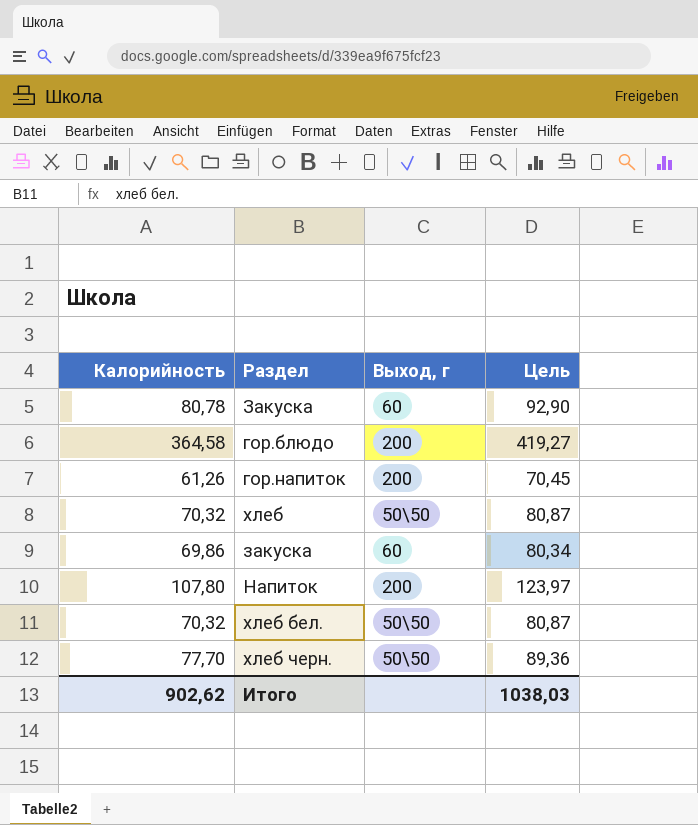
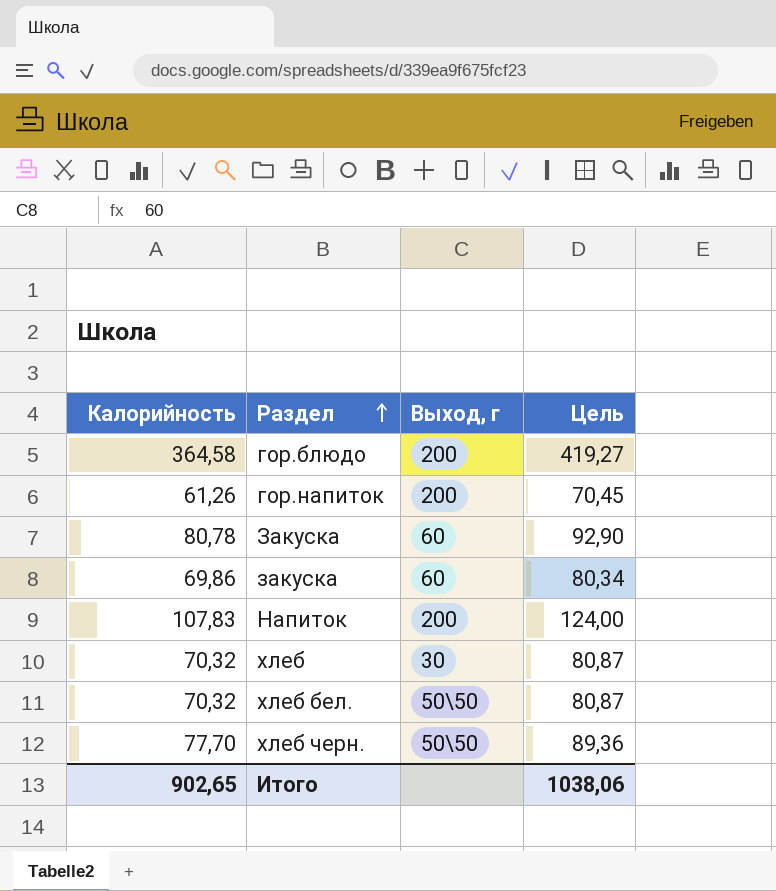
row order: none -> Раздел ascending
Напиток | Калорийность: 107,80 -> 107,83
Напиток | Цель: 123,97 -> 124,00
хлеб | Выход, г: 50\50 -> 30
Итого | Калорийность: 902,62 -> 902,65
Итого | Цель: 1038,03 -> 1038,06

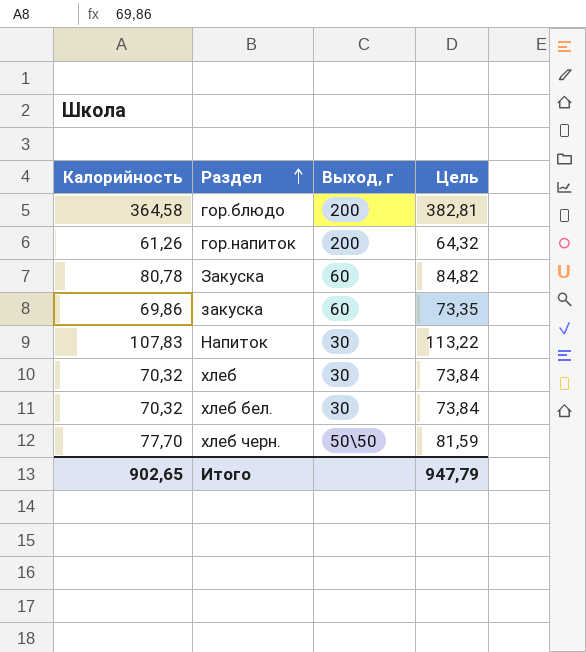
column Цель | formula: [Калорийность] * 1,15 -> [Калорийность] * 1,05
Напиток | Выход, г: 200 -> 30
хлеб бел. | Выход, г: 50\50 -> 30
Итого | Цель: 1038,06 -> 947,79

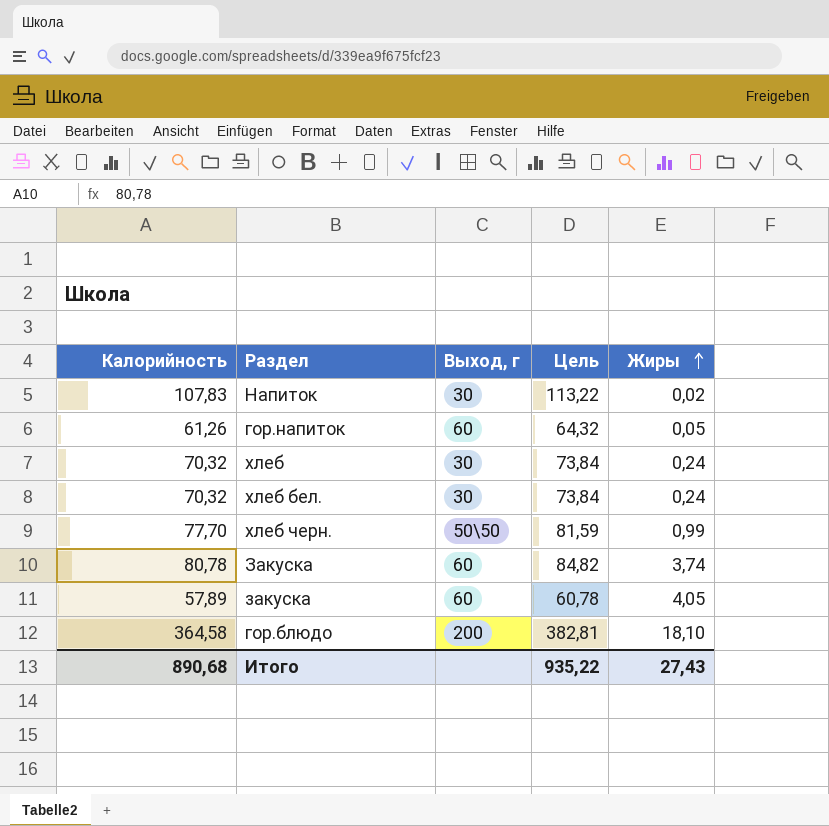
row order: Раздел ascending -> Жиры ascending
column Жиры | position: none -> 5
гор.напиток | Выход, г: 200 -> 60
закуска | Калорийность: 69,86 -> 57,89
закуска | Цель: 73,35 -> 60,78
Итого | Калорийность: 902,65 -> 890,68
Итого | Цель: 947,79 -> 935,22

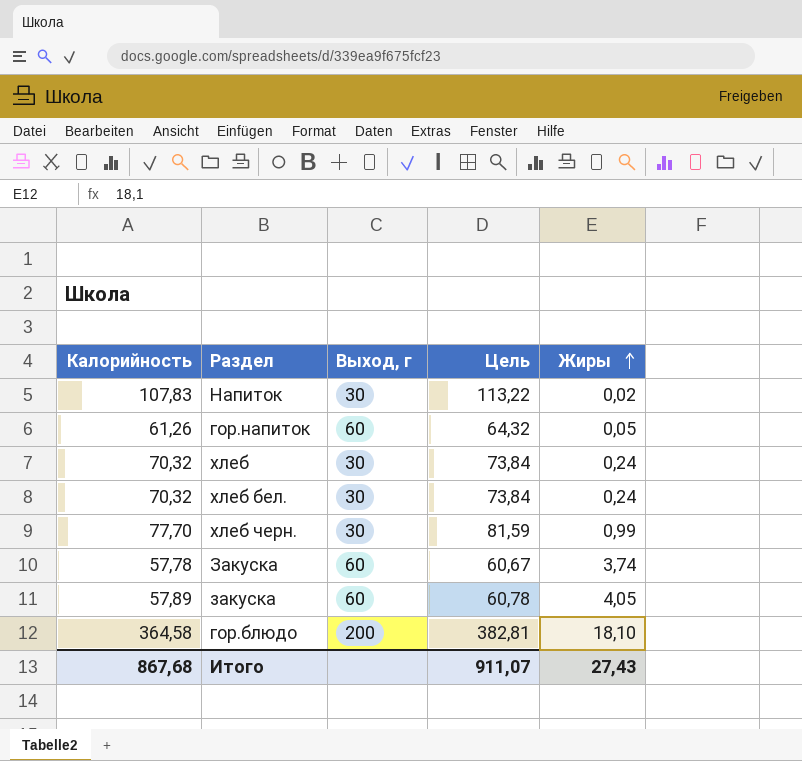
хлеб черн. | Выход, г: 50\50 -> 30
Закуска | Калорийность: 80,78 -> 57,78
Закуска | Цель: 84,82 -> 60,67
Итого | Калорийность: 890,68 -> 867,68
Итого | Цель: 935,22 -> 911,07

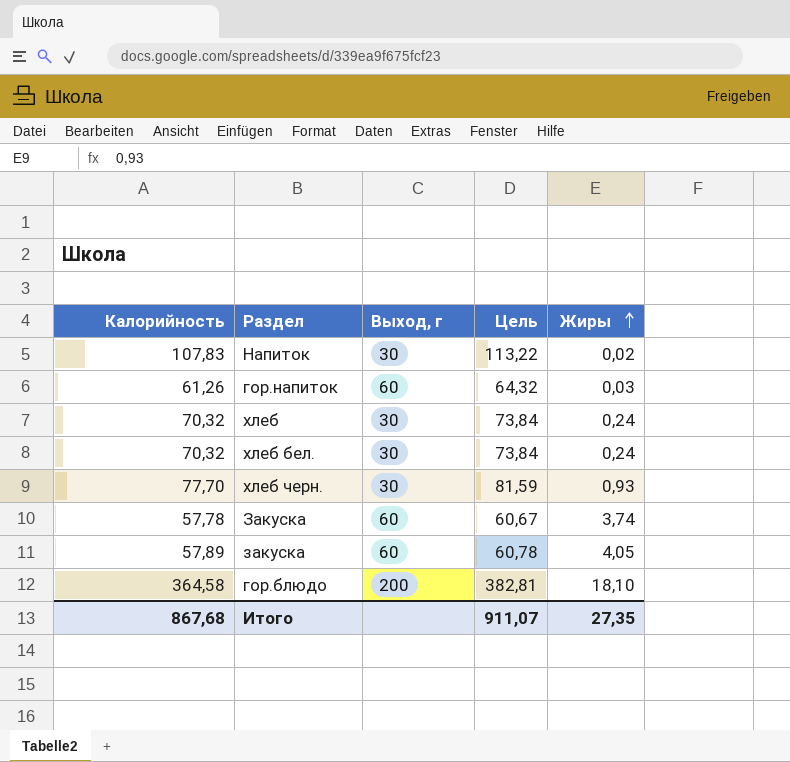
гор.напиток | Жиры: 0,05 -> 0,03
хлеб черн. | Жиры: 0,99 -> 0,93
Итого | Жиры: 27,43 -> 27,35

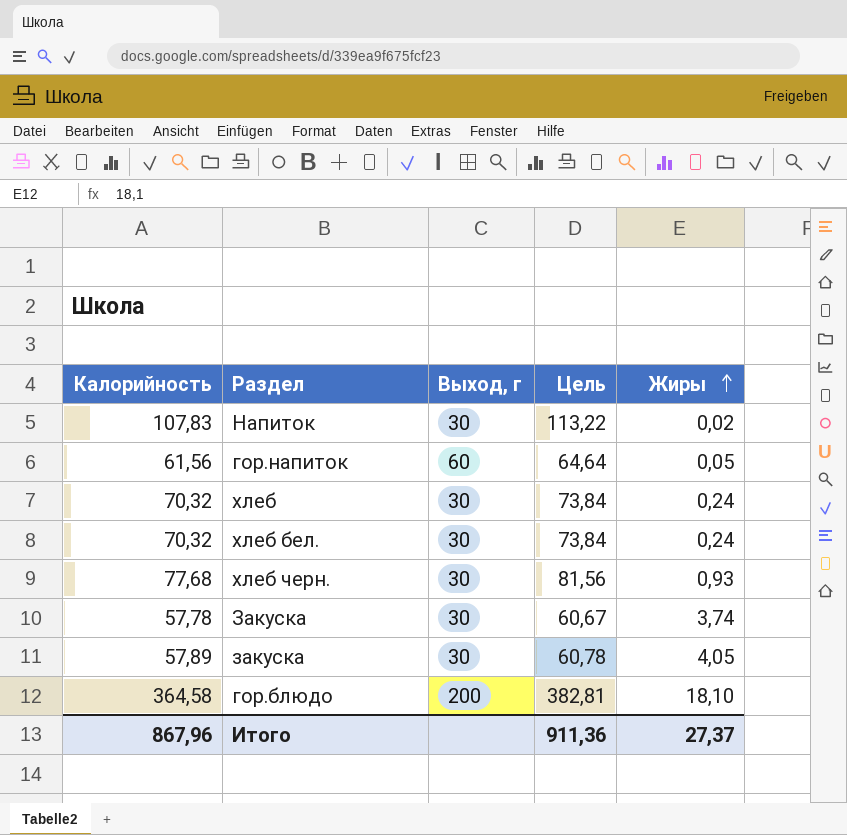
гор.напиток | Калорийность: 61,26 -> 61,56
гор.напиток | Цель: 64,32 -> 64,64
гор.напиток | Жиры: 0,03 -> 0,05
хлеб черн. | Калорийность: 77,70 -> 77,68
хлеб черн. | Цель: 81,59 -> 81,56
Закуска | Выход, г: 60 -> 30
закуска | Выход, г: 60 -> 30
Итого | Калорийность: 867,68 -> 867,96
Итого | Цель: 911,07 -> 911,36
Итого | Жиры: 27,35 -> 27,37

